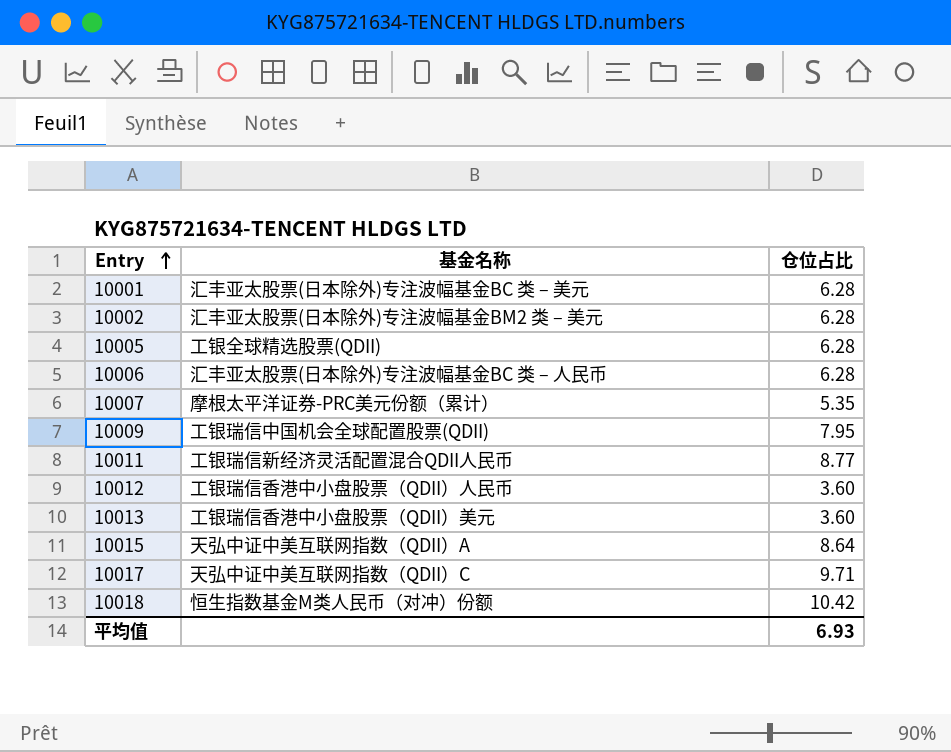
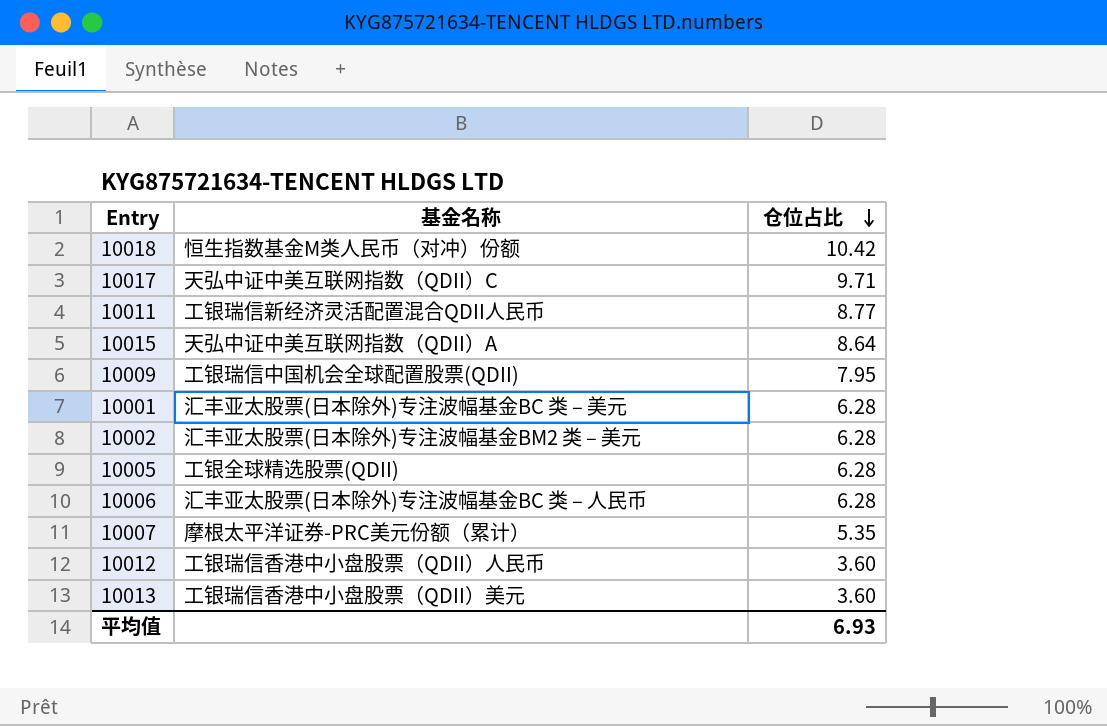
row order: Entry ascending -> 仓位占比 descending

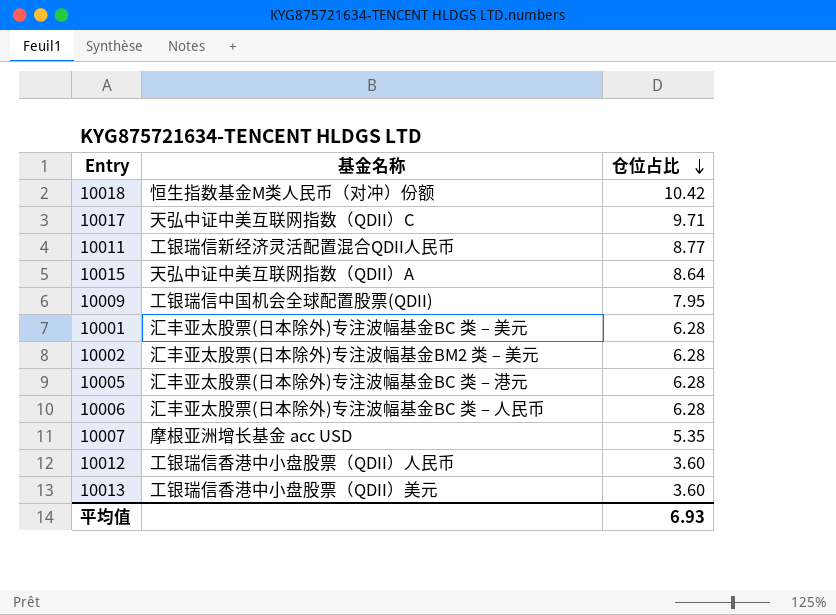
10005 | 基金名称: 工银全球精选股票(QDII) -> 汇丰亚太股票(日本除外)专注波幅基金BC 类 – 港元
10007 | 基金名称: 摩根太平洋证券-PRC美元份额（累计） -> 摩根亚洲增长基金 acc USD

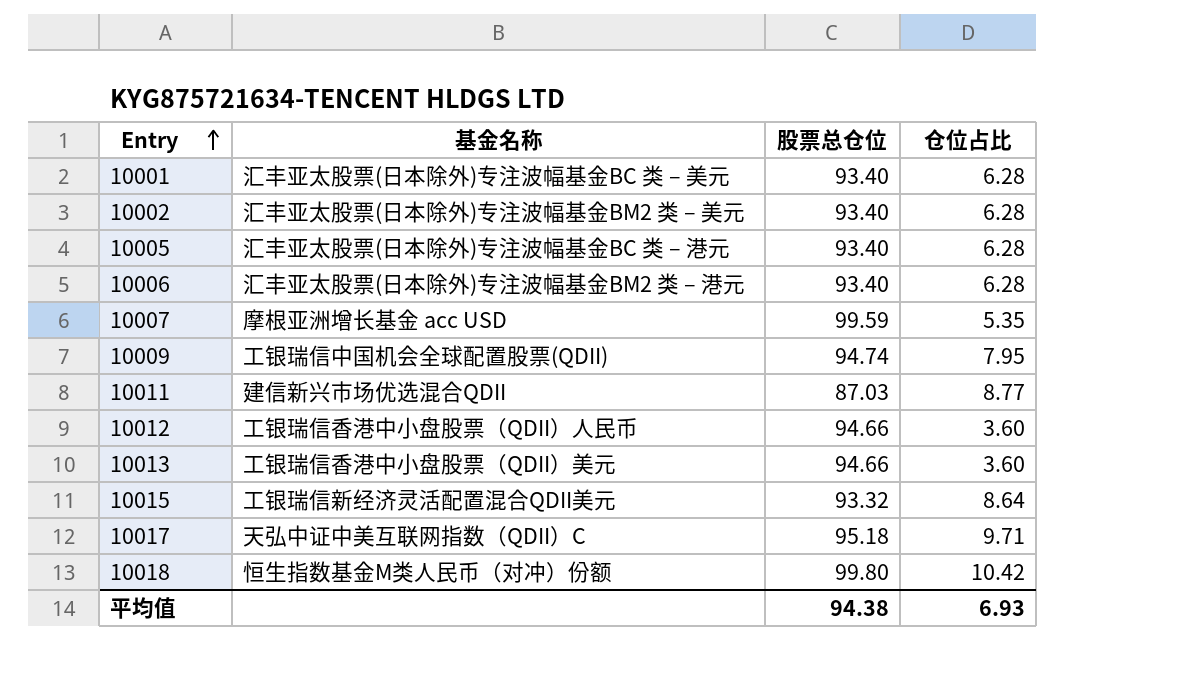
row order: 仓位占比 descending -> Entry ascending
column 股票总仓位 | position: none -> 3
10006 | 基金名称: 汇丰亚太股票(日本除外)专注波幅基金BC 类 – 人民币 -> 汇丰亚太股票(日本除外)专注波幅基金BM2 类 – 港元
10011 | 基金名称: 工银瑞信新经济灵活配置混合QDII人民币 -> 建信新兴市场优选混合QDII
10015 | 基金名称: 天弘中证中美互联网指数（QDII）A -> 工银瑞信新经济灵活配置混合QDII美元

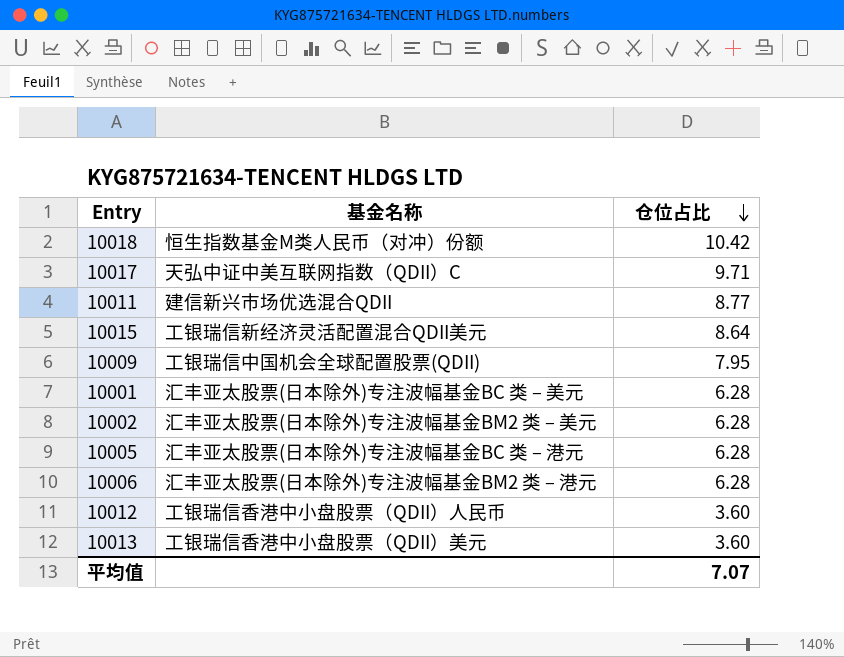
row order: Entry ascending -> 仓位占比 descending
column 股票总仓位 | position: 3 -> none
row 10007: 摩根亚洲增长基金 acc USD | 99.59 | 5.35 -> none
平均值 | 仓位占比: 6.93 -> 7.07

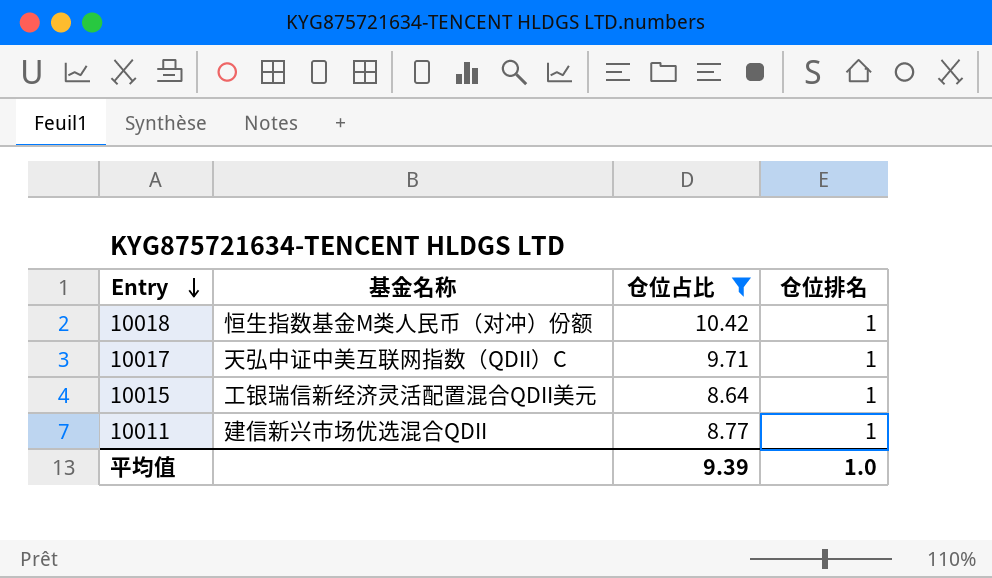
filter: none -> 仓位占比 >= 8.64
row order: 仓位占比 descending -> Entry descending
column 仓位排名 | position: none -> 4
平均值 | 仓位占比: 7.07 -> 9.39

